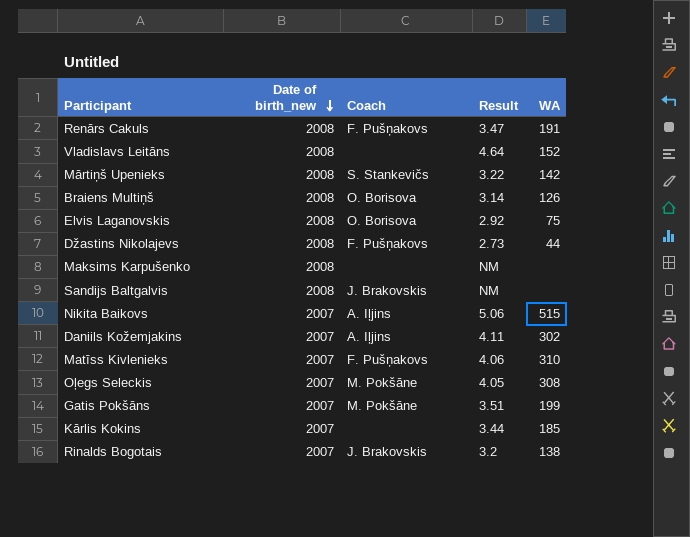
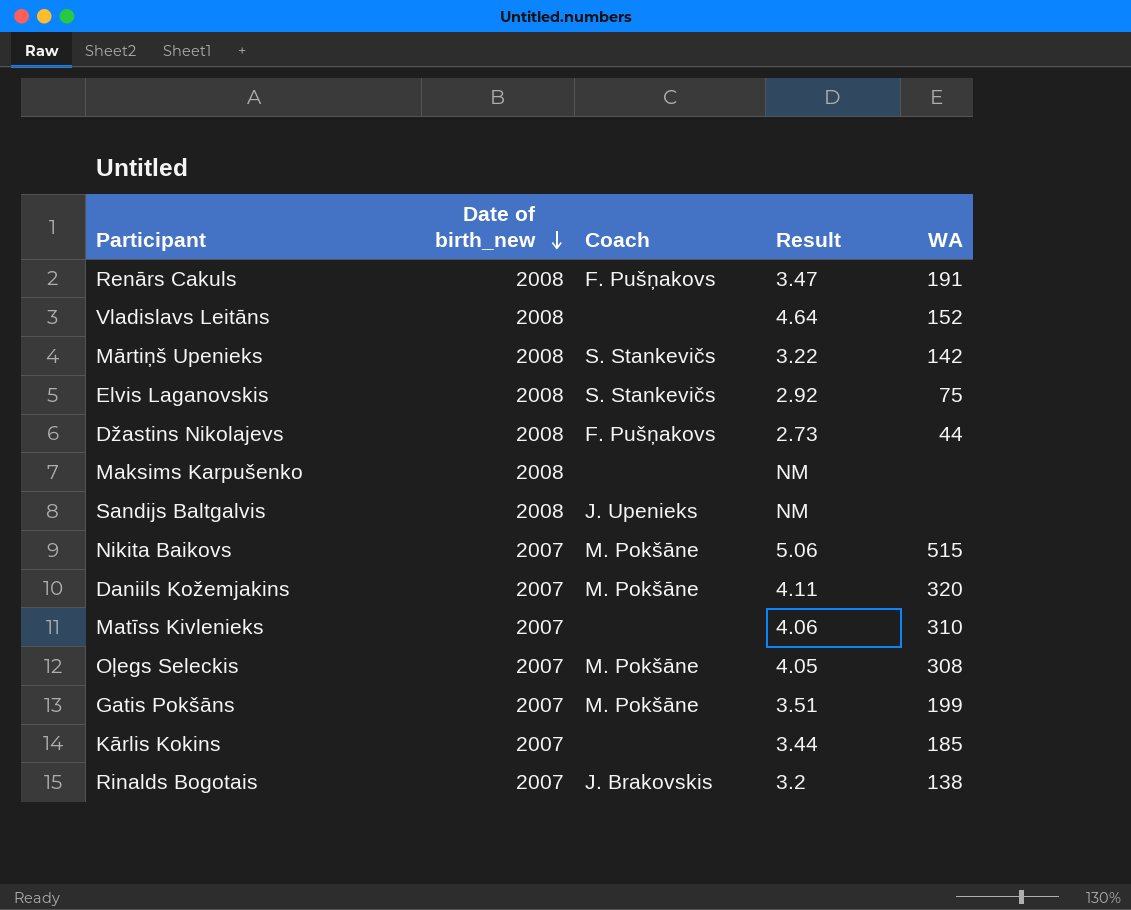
row Braiens Multiņš: 2008 | O. Borisova | 3.14 | 126 -> none
Elvis Laganovskis | Coach: O. Borisova -> S. Stankevičs
Sandijs Baltgalvis | Coach: J. Brakovskis -> J. Upenieks
Nikita Baikovs | Coach: A. Iļjins -> M. Pokšāne
Daniils Kožemjakins | Coach: A. Iļjins -> M. Pokšāne
Daniils Kožemjakins | WA: 302 -> 320
Matīss Kivlenieks | Coach: F. Pušņakovs -> none

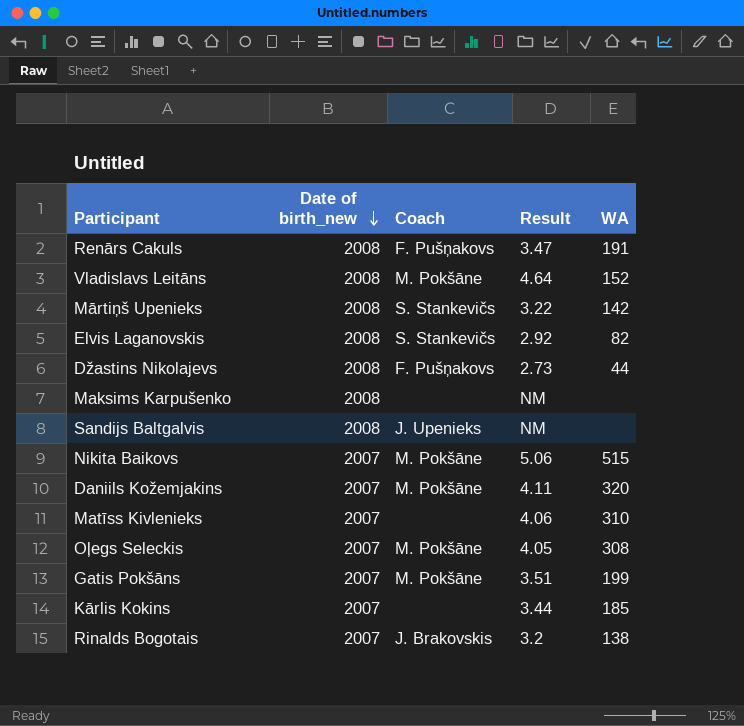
Vladislavs Leitāns | Coach: none -> M. Pokšāne
Elvis Laganovskis | WA: 75 -> 82

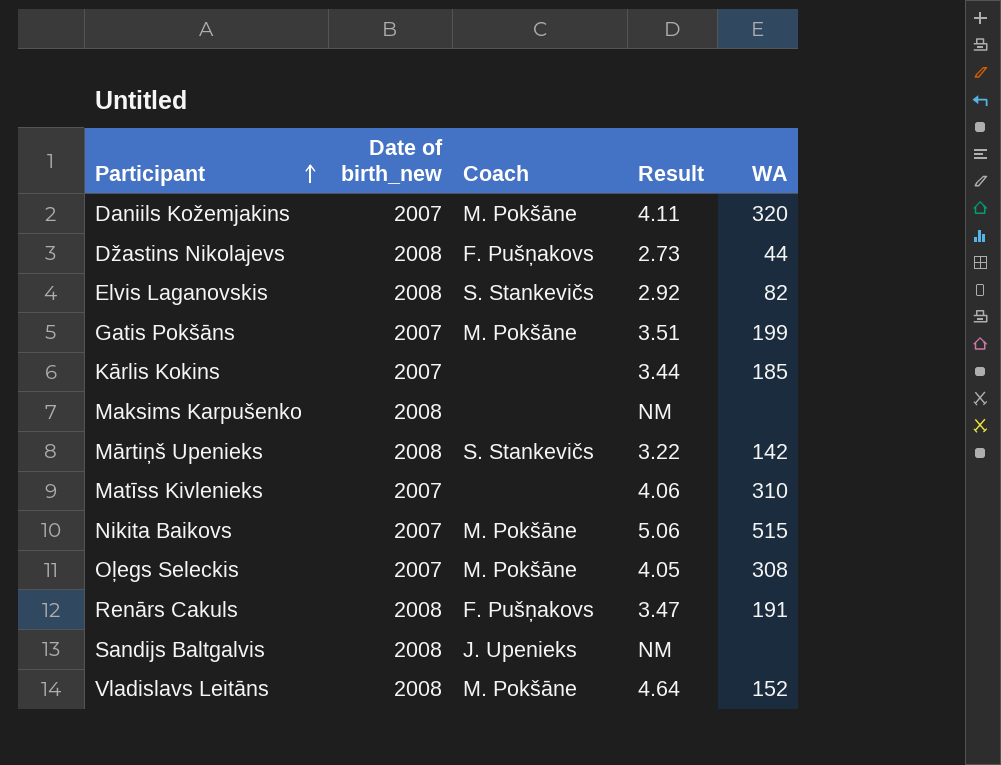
row order: Date of birth_new descending -> Participant ascending
row Rinalds Bogotais: 2007 | J. Brakovskis | 3.2 | 138 -> none

